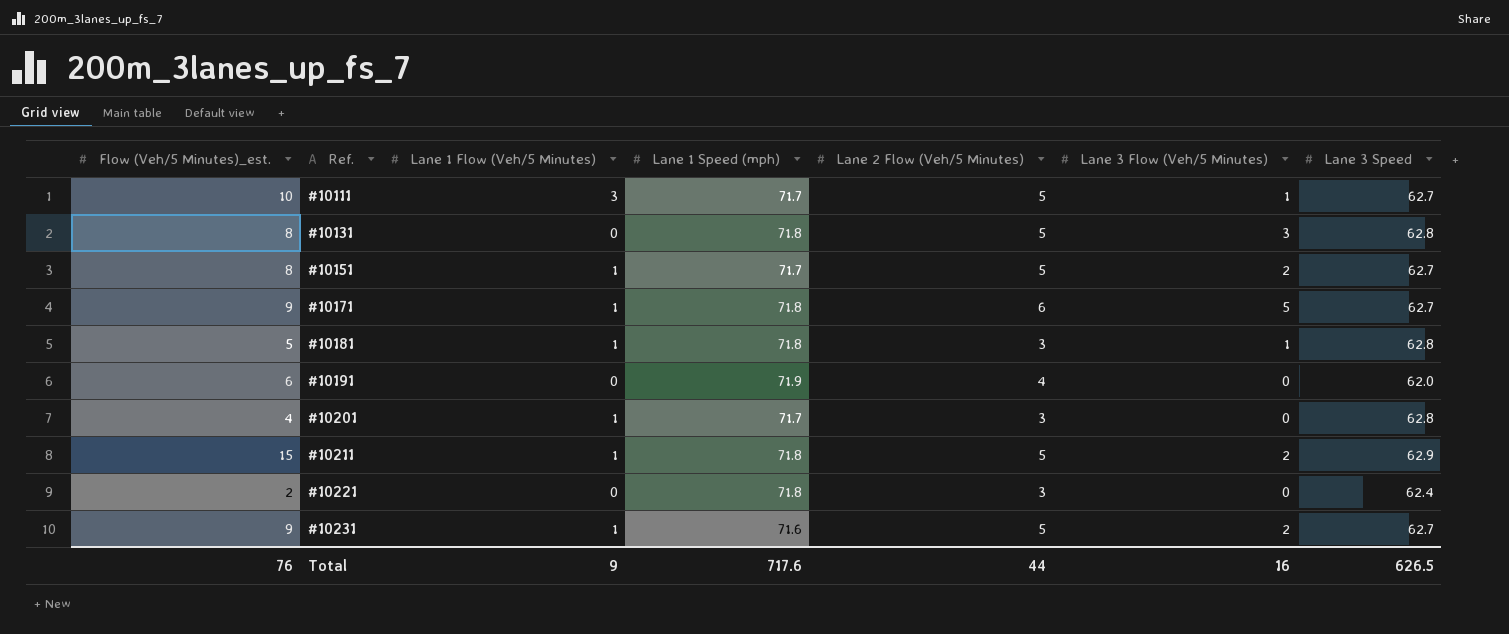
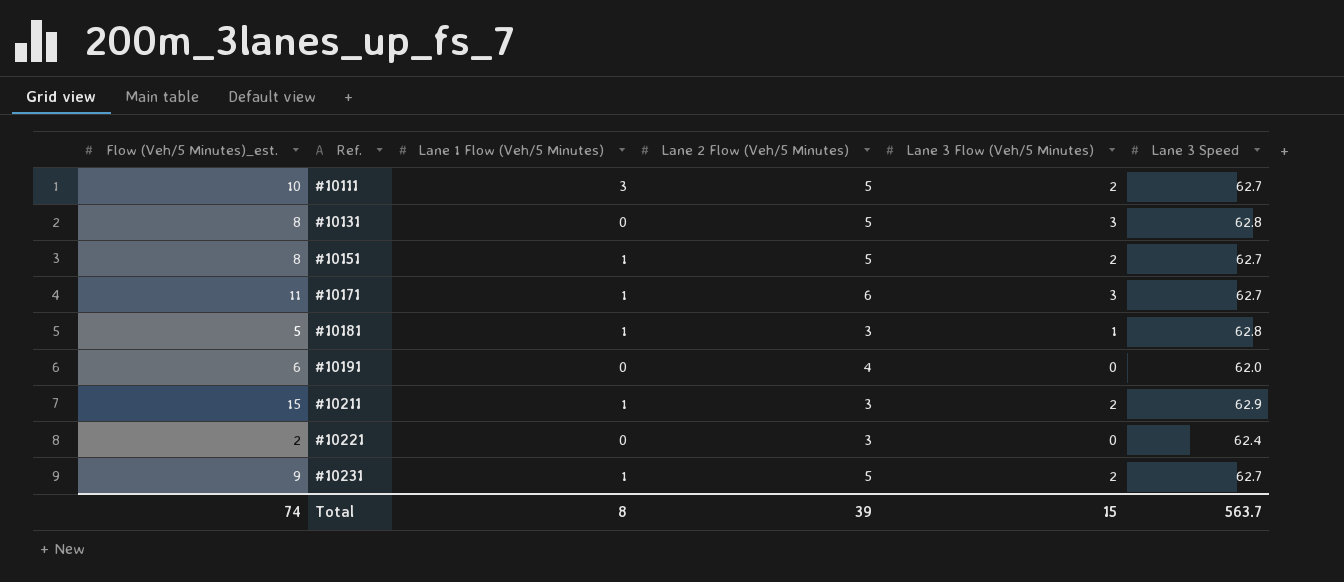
column Lane 1 Speed (mph) | position: 4 -> none
row #10201: 4 | 1 | 71.7 | 3 | 0 | 62.8 -> none
#10111 | Lane 3 Flow (Veh/5 Minutes): 1 -> 2
#10171 | Flow (Veh/5 Minutes)_est.: 9 -> 11
#10171 | Lane 3 Flow (Veh/5 Minutes): 5 -> 3
#10211 | Lane 2 Flow (Veh/5 Minutes): 5 -> 3
Total | Flow (Veh/5 Minutes)_est.: 76 -> 74
Total | Lane 1 Flow (Veh/5 Minutes): 9 -> 8
Total | Lane 2 Flow (Veh/5 Minutes): 44 -> 39
Total | Lane 3 Flow (Veh/5 Minutes): 16 -> 15
Total | Lane 3 Speed: 626.5 -> 563.7

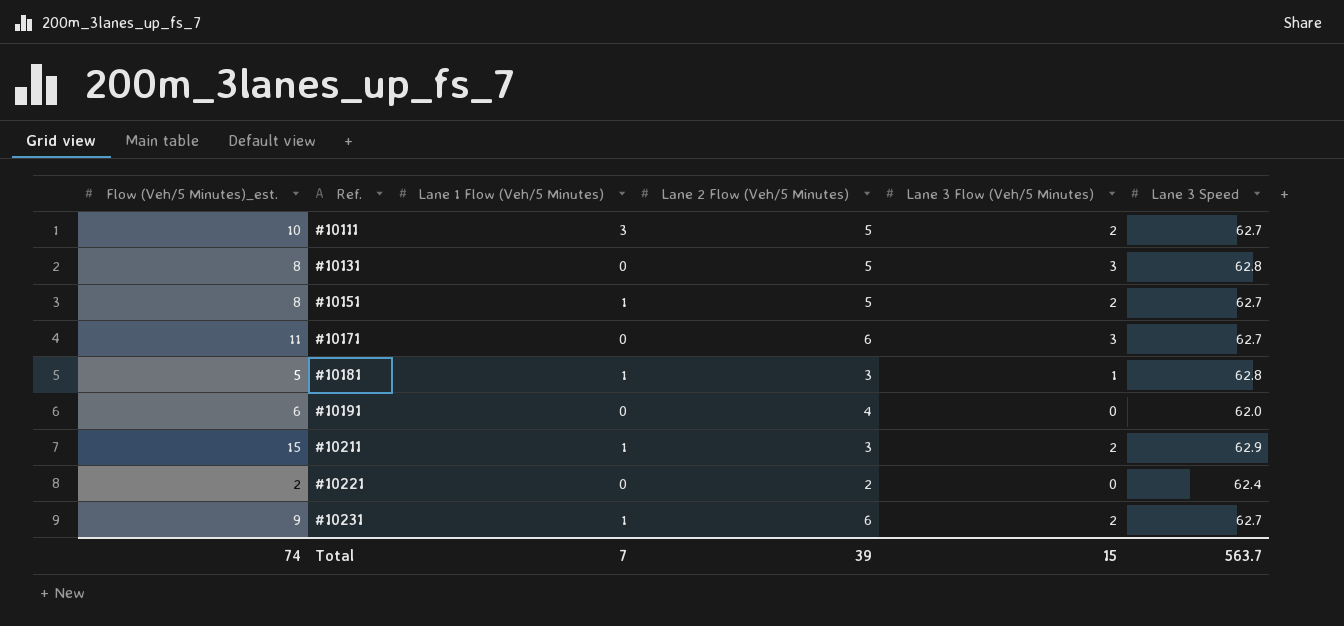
#10171 | Lane 1 Flow (Veh/5 Minutes): 1 -> 0
#10221 | Lane 2 Flow (Veh/5 Minutes): 3 -> 2
#10231 | Lane 2 Flow (Veh/5 Minutes): 5 -> 6
Total | Lane 1 Flow (Veh/5 Minutes): 8 -> 7

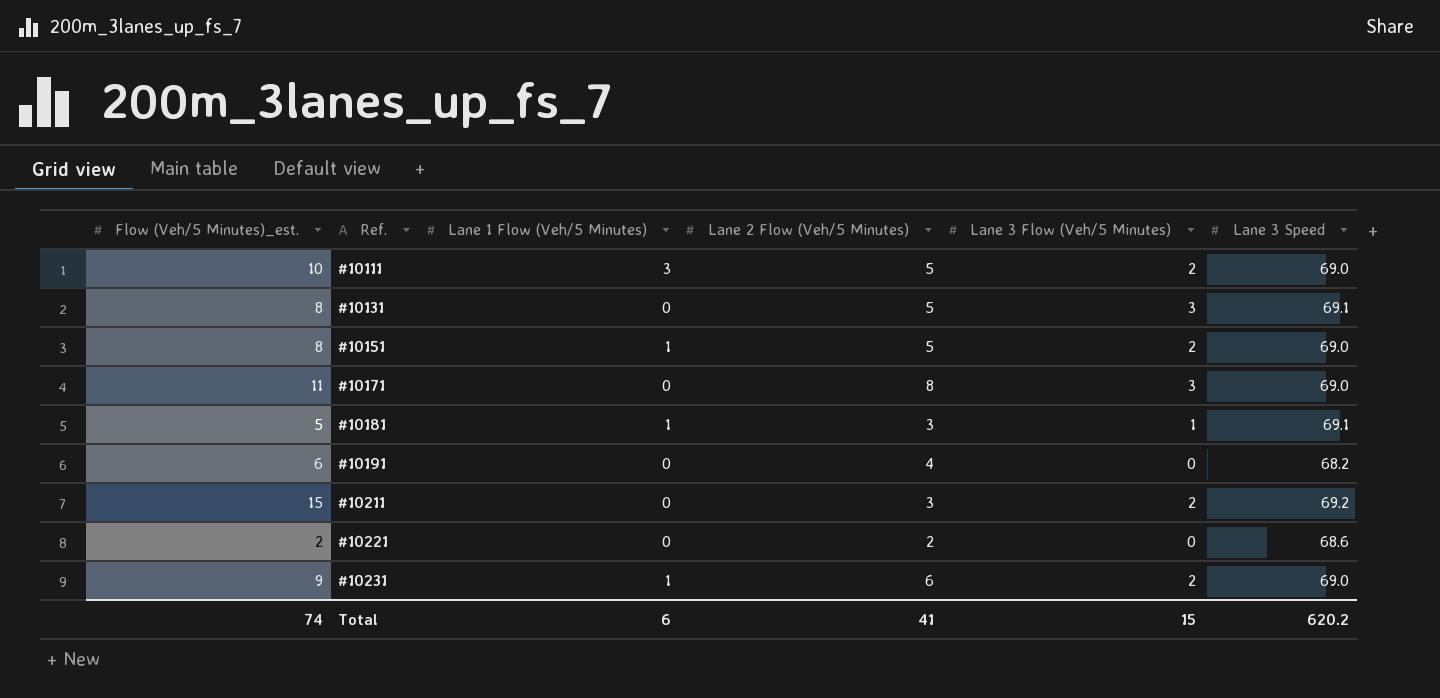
#10111 | Lane 3 Speed: 62.7 -> 69.0
#10131 | Lane 3 Speed: 62.8 -> 69.1
#10151 | Lane 3 Speed: 62.7 -> 69.0
#10171 | Lane 2 Flow (Veh/5 Minutes): 6 -> 8
#10171 | Lane 3 Speed: 62.7 -> 69.0
#10181 | Lane 3 Speed: 62.8 -> 69.1
#10191 | Lane 3 Speed: 62.0 -> 68.2
#10211 | Lane 1 Flow (Veh/5 Minutes): 1 -> 0
#10211 | Lane 3 Speed: 62.9 -> 69.2
#10221 | Lane 3 Speed: 62.4 -> 68.6
#10231 | Lane 3 Speed: 62.7 -> 69.0
Total | Lane 1 Flow (Veh/5 Minutes): 7 -> 6
Total | Lane 2 Flow (Veh/5 Minutes): 39 -> 41
Total | Lane 3 Speed: 563.7 -> 620.2

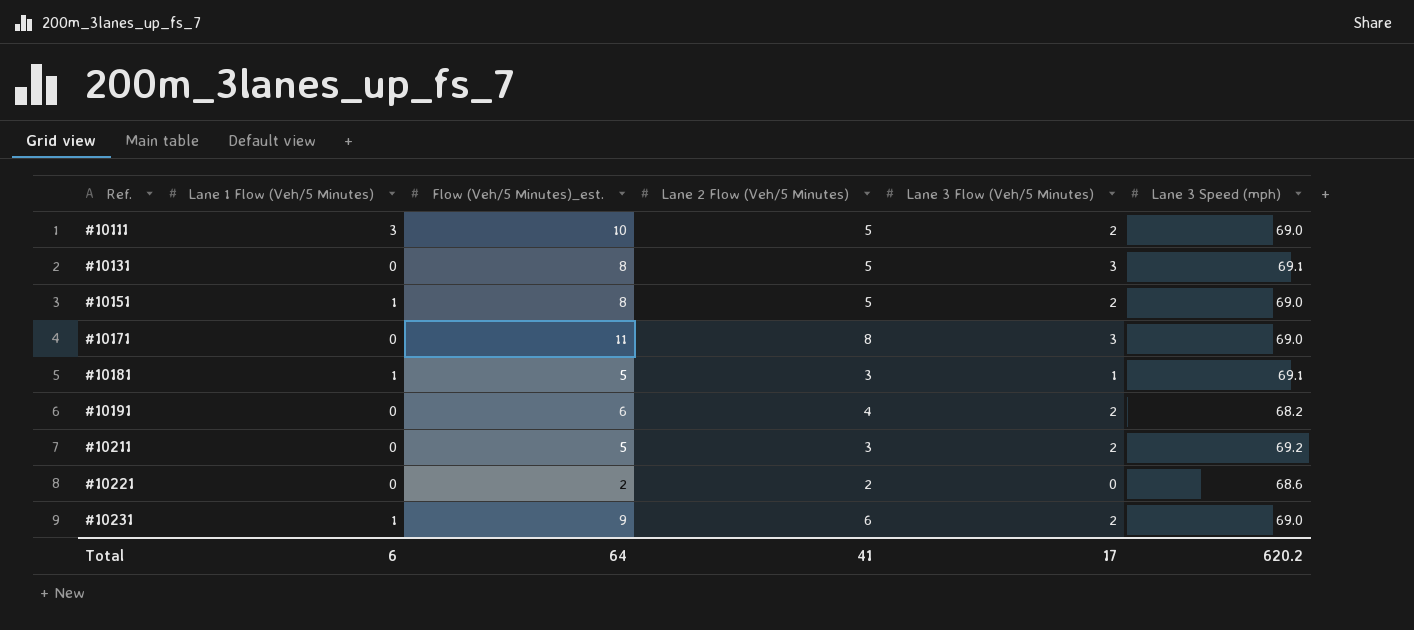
column Flow (Veh/5 Minutes)_est. | position: 1 -> 3
column name: Lane 3 Speed -> Lane 3 Speed (mph)
#10191 | Lane 3 Flow (Veh/5 Minutes): 0 -> 2
#10211 | Flow (Veh/5 Minutes)_est.: 15 -> 5
Total | Flow (Veh/5 Minutes)_est.: 74 -> 64
Total | Lane 3 Flow (Veh/5 Minutes): 15 -> 17

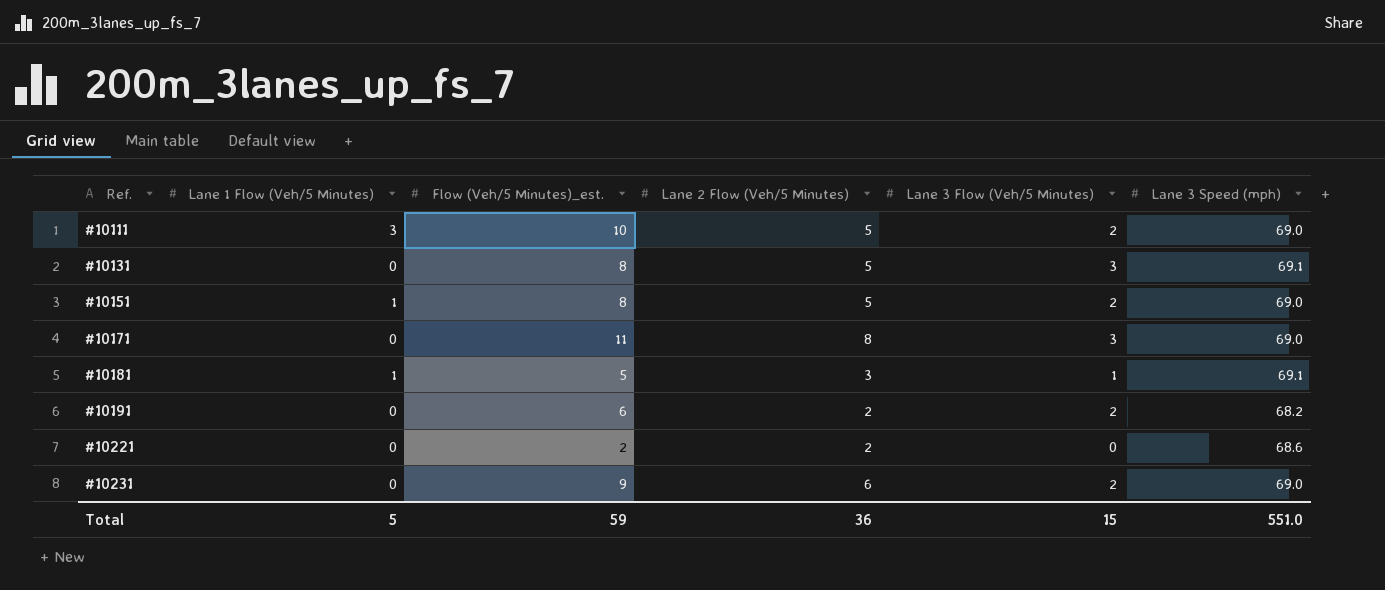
row #10211: 0 | 5 | 3 | 2 | 69.2 -> none
#10191 | Lane 2 Flow (Veh/5 Minutes): 4 -> 2
#10231 | Lane 1 Flow (Veh/5 Minutes): 1 -> 0
Total | Lane 1 Flow (Veh/5 Minutes): 6 -> 5
Total | Flow (Veh/5 Minutes)_est.: 64 -> 59
Total | Lane 2 Flow (Veh/5 Minutes): 41 -> 36
Total | Lane 3 Flow (Veh/5 Minutes): 17 -> 15
Total | Lane 3 Speed (mph): 620.2 -> 551.0

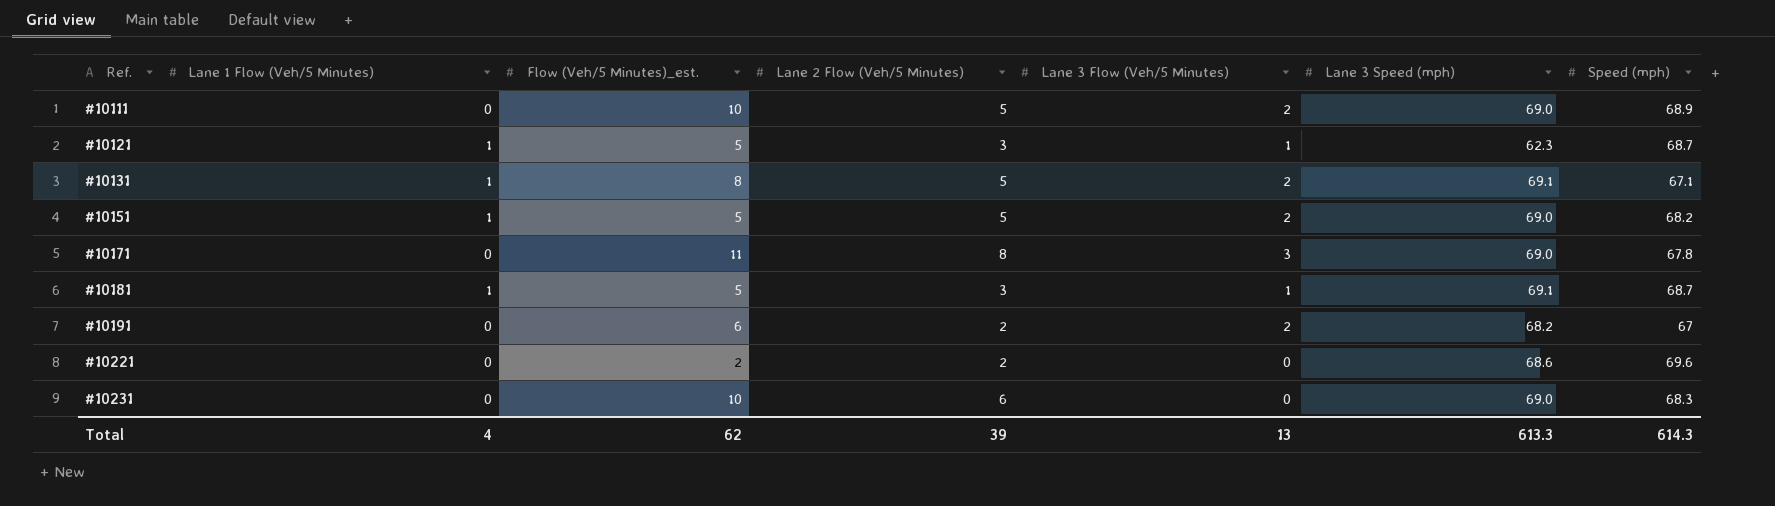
column Speed (mph) | position: none -> 7
#10111 | Lane 1 Flow (Veh/5 Minutes): 3 -> 0
row #10121: none -> 1 | 5 | 3 | 1 | 62.3 | 68.7
#10131 | Lane 1 Flow (Veh/5 Minutes): 0 -> 1
#10131 | Lane 3 Flow (Veh/5 Minutes): 3 -> 2
#10151 | Flow (Veh/5 Minutes)_est.: 8 -> 5
#10231 | Flow (Veh/5 Minutes)_est.: 9 -> 10
#10231 | Lane 3 Flow (Veh/5 Minutes): 2 -> 0
Total | Lane 1 Flow (Veh/5 Minutes): 5 -> 4
Total | Flow (Veh/5 Minutes)_est.: 59 -> 62
Total | Lane 2 Flow (Veh/5 Minutes): 36 -> 39
Total | Lane 3 Flow (Veh/5 Minutes): 15 -> 13
Total | Lane 3 Speed (mph): 551.0 -> 613.3

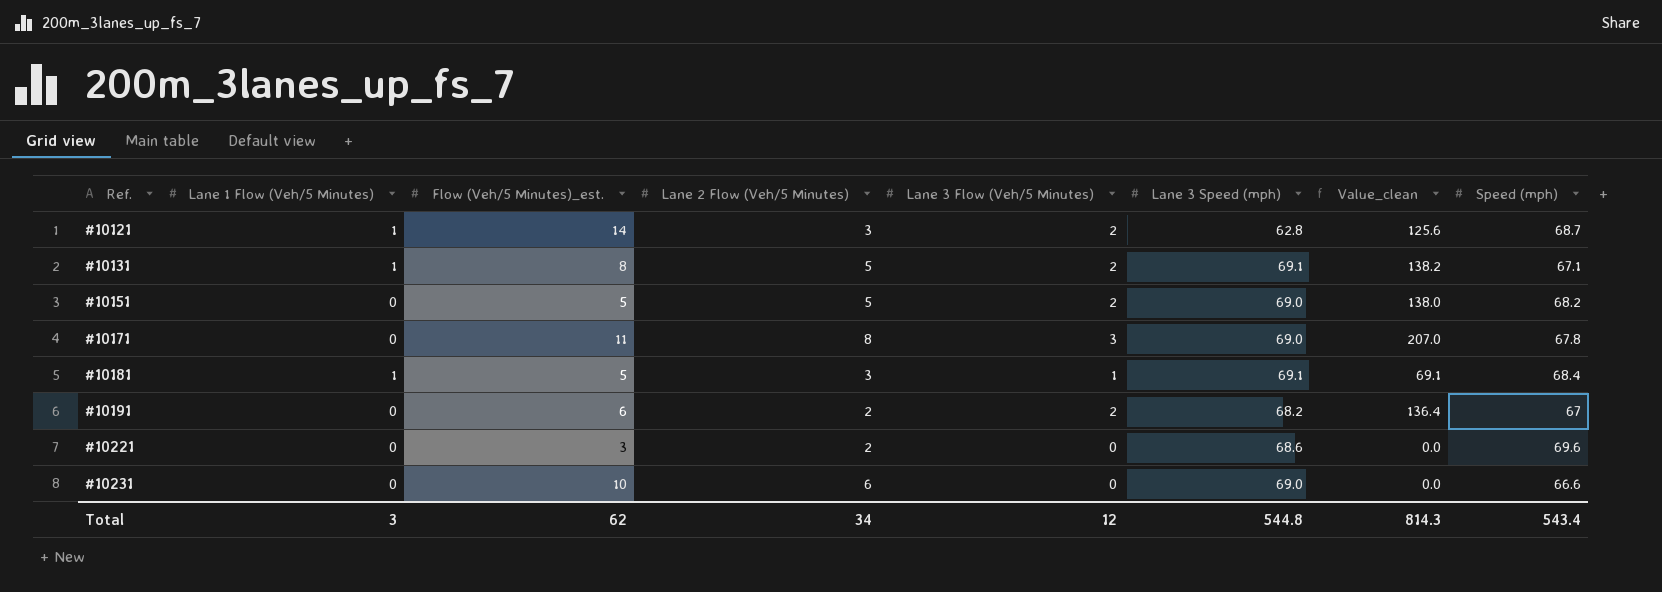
column Value_clean | formula: none -> [Lane 3 Flow (Veh/5 Minutes)] * [Lane 3 Speed (mph)]
row #10111: 0 | 10 | 5 | 2 | 69.0 | 68.9 -> none
#10121 | Flow (Veh/5 Minutes)_est.: 5 -> 14
#10121 | Lane 3 Flow (Veh/5 Minutes): 1 -> 2
#10121 | Lane 3 Speed (mph): 62.3 -> 62.8
#10151 | Lane 1 Flow (Veh/5 Minutes): 1 -> 0
#10181 | Speed (mph): 68.7 -> 68.4
#10221 | Flow (Veh/5 Minutes)_est.: 2 -> 3
#10231 | Speed (mph): 68.3 -> 66.6
Total | Lane 1 Flow (Veh/5 Minutes): 4 -> 3
Total | Lane 2 Flow (Veh/5 Minutes): 39 -> 34
Total | Lane 3 Flow (Veh/5 Minutes): 13 -> 12
Total | Lane 3 Speed (mph): 613.3 -> 544.8
Total | Speed (mph): 614.3 -> 543.4

